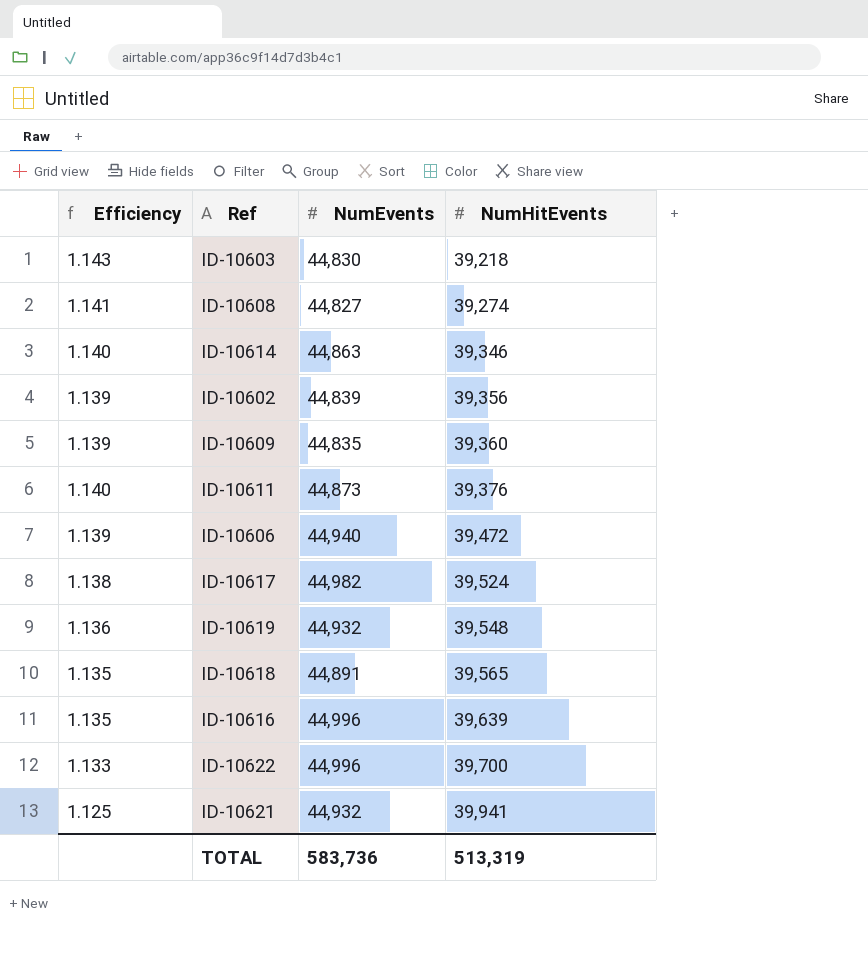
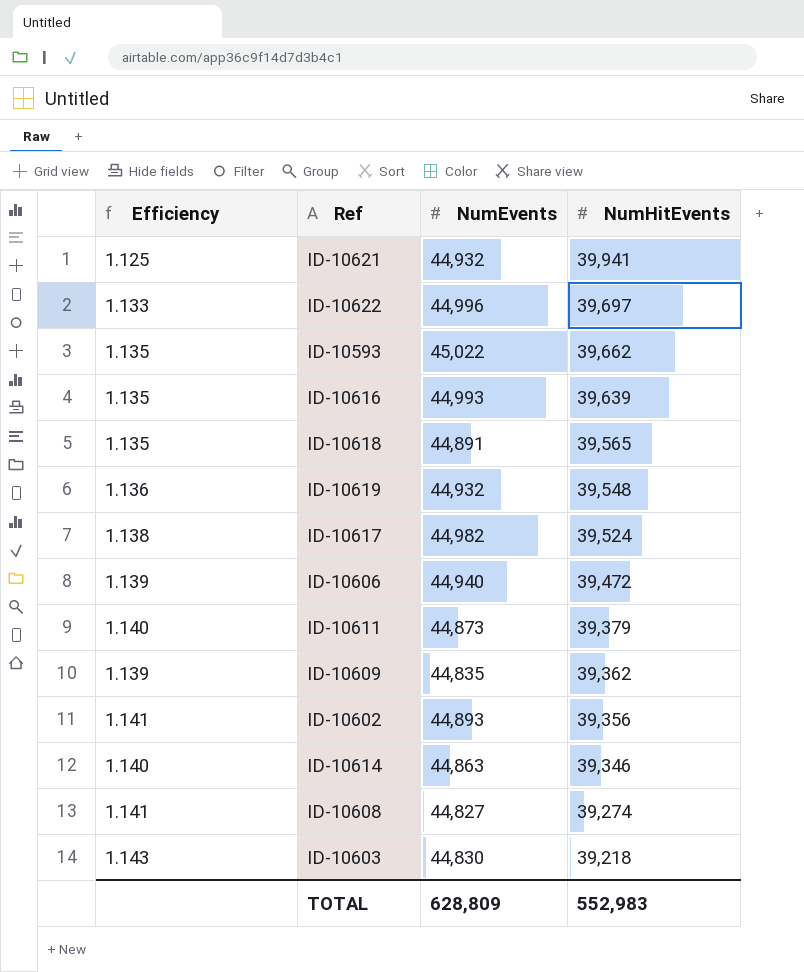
row order: NumHitEvents ascending -> NumHitEvents descending
ID-10622 | NumHitEvents: 39,700 -> 39,697
row ID-10593: none -> 1.135 | 45,022 | 39,662
ID-10616 | NumEvents: 44,996 -> 44,993
ID-10611 | NumHitEvents: 39,376 -> 39,379
ID-10609 | NumHitEvents: 39,360 -> 39,362
ID-10602 | Efficiency: 1.139 -> 1.141
ID-10602 | NumEvents: 44,839 -> 44,893
TOTAL | NumEvents: 583,736 -> 628,809
TOTAL | NumHitEvents: 513,319 -> 552,983

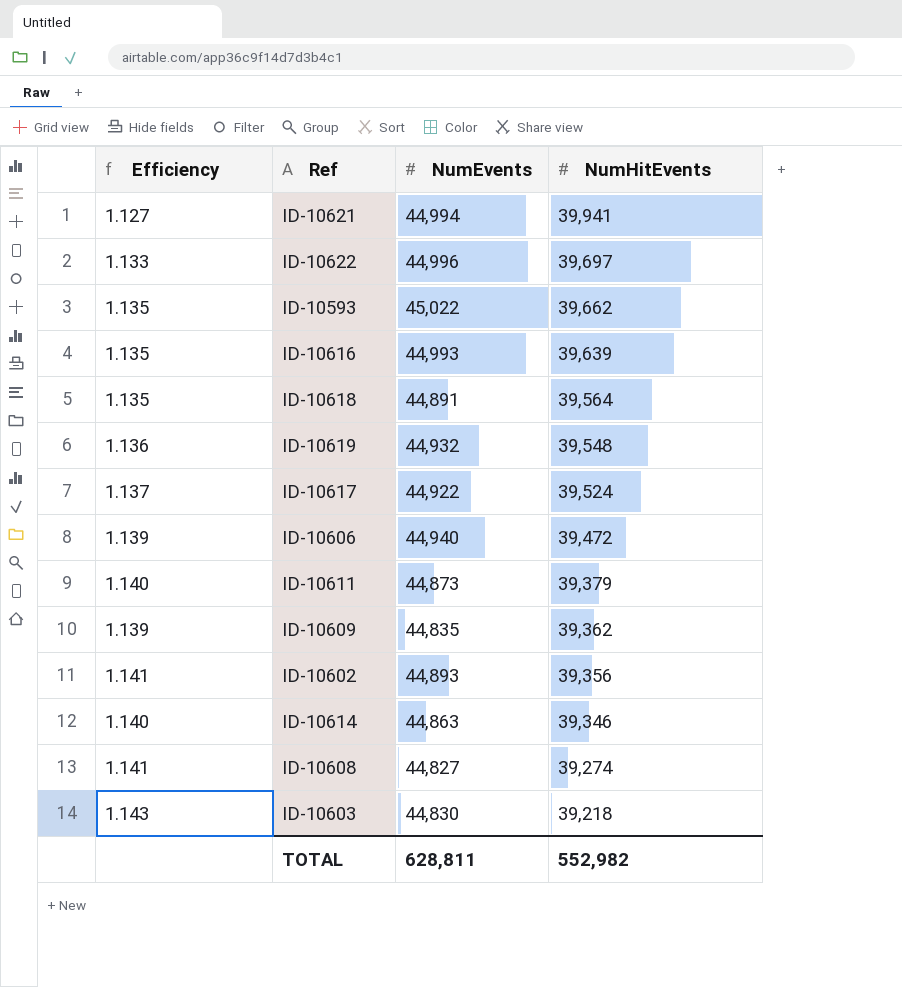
ID-10621 | Efficiency: 1.125 -> 1.127
ID-10621 | NumEvents: 44,932 -> 44,994
ID-10618 | NumHitEvents: 39,565 -> 39,564
ID-10617 | Efficiency: 1.138 -> 1.137
ID-10617 | NumEvents: 44,982 -> 44,922
TOTAL | NumEvents: 628,809 -> 628,811
TOTAL | NumHitEvents: 552,983 -> 552,982

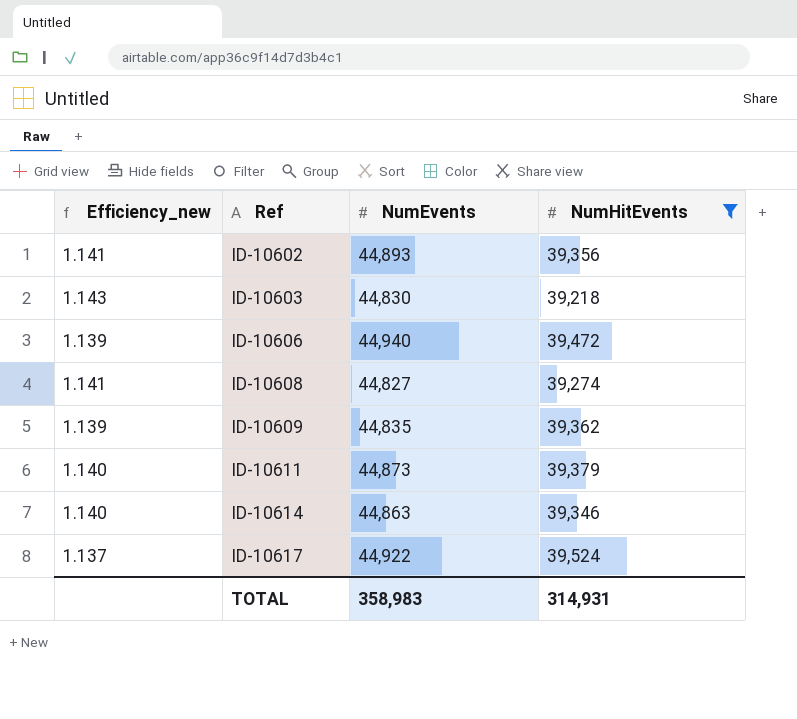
filter: none -> NumHitEvents <= 39,524
row order: NumHitEvents descending -> Ref ascending
column name: Efficiency -> Efficiency_new
TOTAL | NumEvents: 628,811 -> 358,983
TOTAL | NumHitEvents: 552,982 -> 314,931

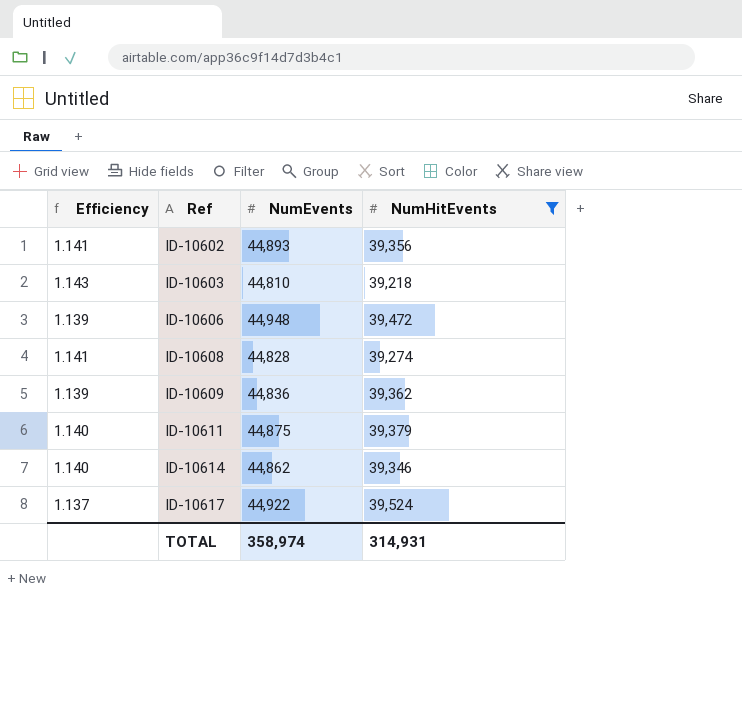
column name: Efficiency_new -> Efficiency
ID-10603 | NumEvents: 44,830 -> 44,810
ID-10606 | NumEvents: 44,940 -> 44,948
ID-10608 | NumEvents: 44,827 -> 44,828
ID-10609 | NumEvents: 44,835 -> 44,836
ID-10611 | NumEvents: 44,873 -> 44,875
ID-10614 | NumEvents: 44,863 -> 44,862
TOTAL | NumEvents: 358,983 -> 358,974

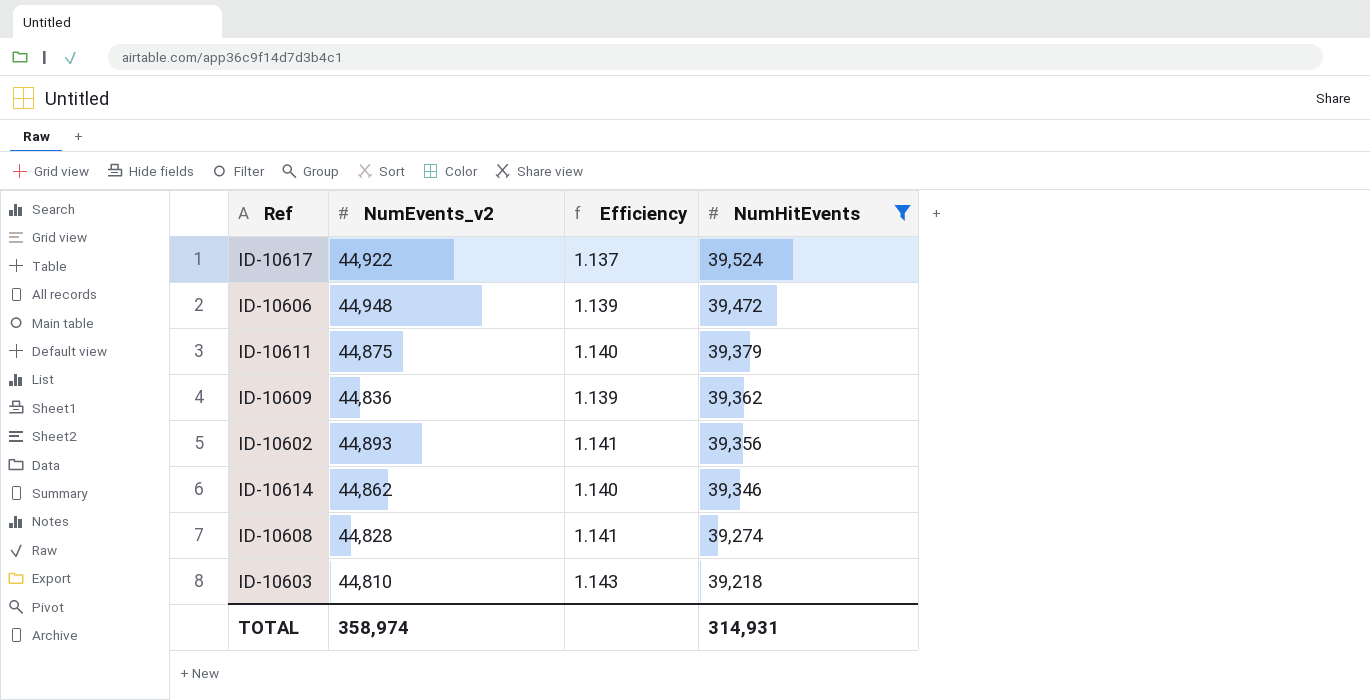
row order: Ref ascending -> NumHitEvents descending
column name: NumEvents -> NumEvents_v2
column Efficiency | position: 1 -> 3

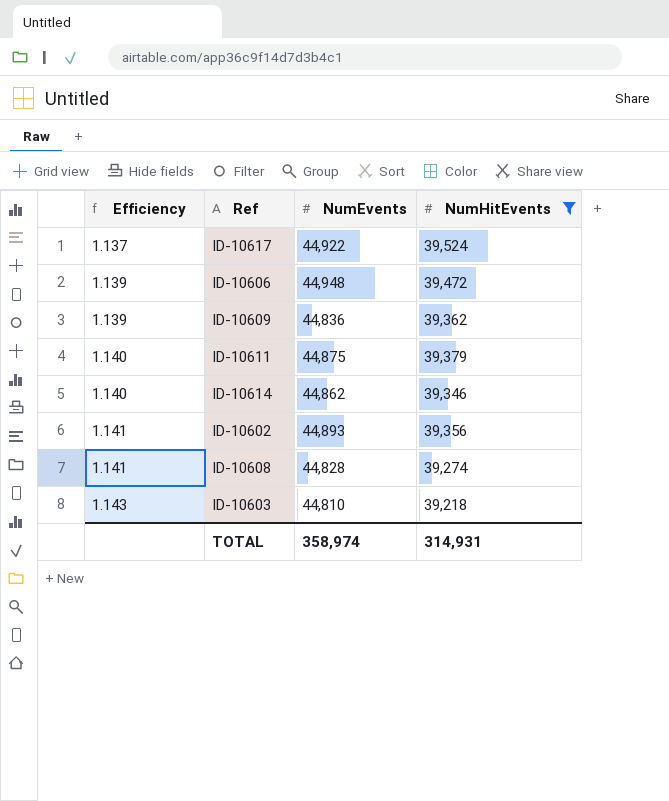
row order: NumHitEvents descending -> Efficiency ascending
column Efficiency | position: 3 -> 1
column name: NumEvents_v2 -> NumEvents

